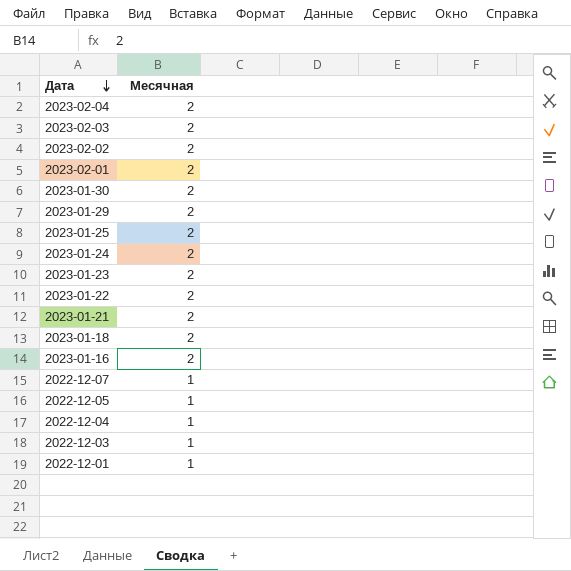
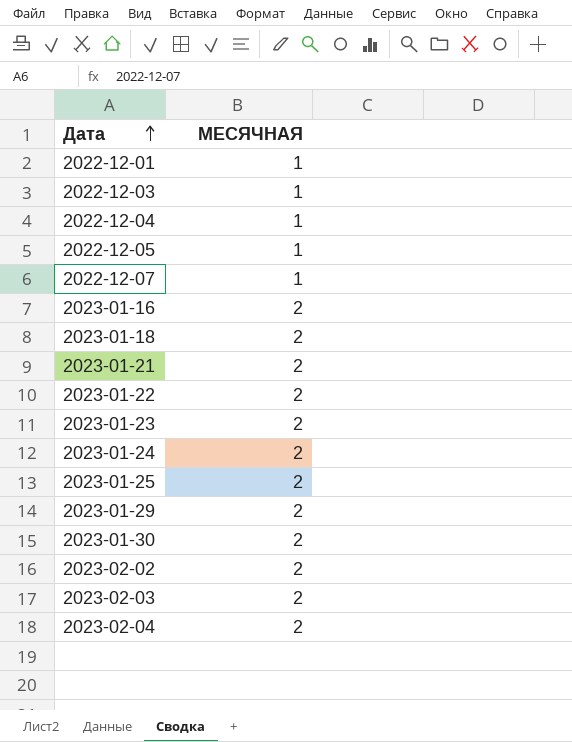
row order: Дата descending -> Дата ascending
column name: Месячная -> МЕСЯЧНАЯ
row 2023-02-01: 2 -> none

